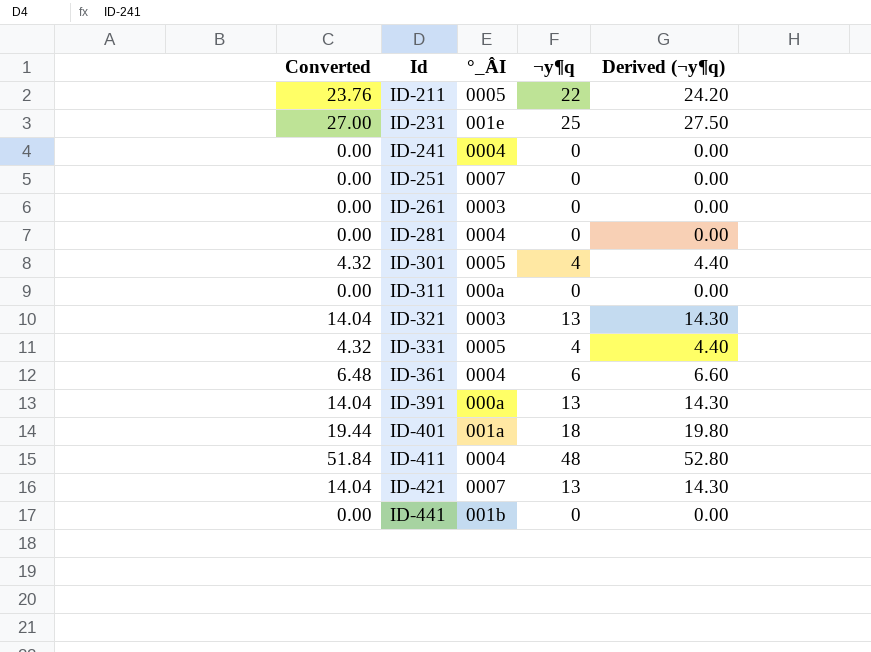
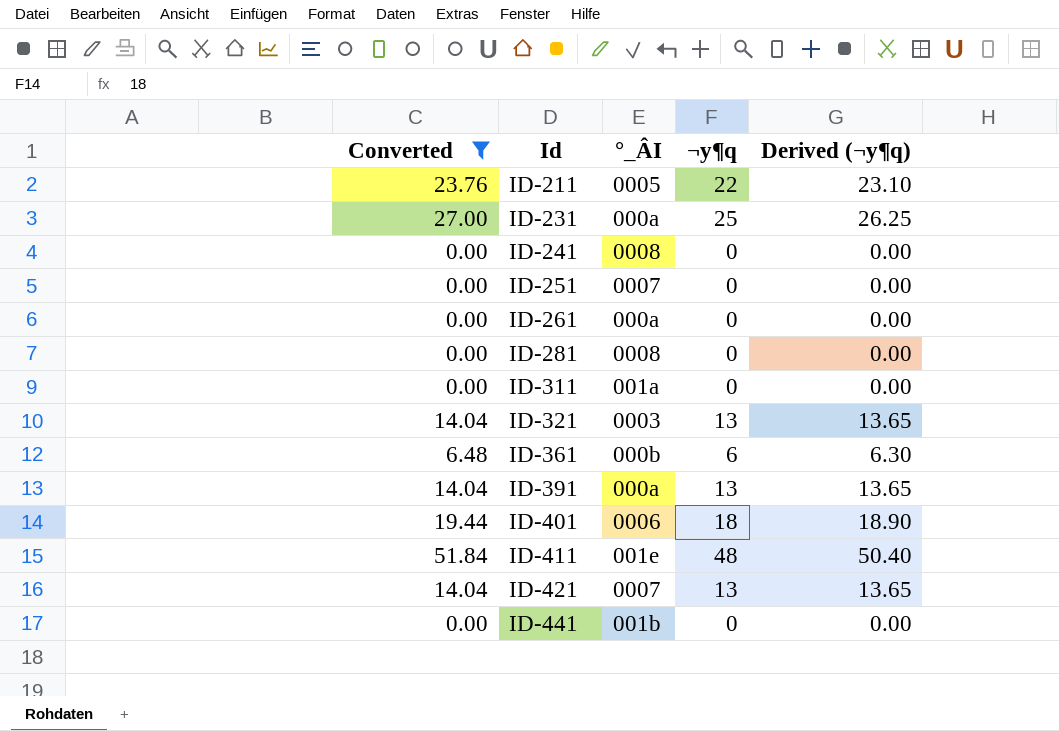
filter: none -> Converted != 4.32
column Derived (¬y¶q) | formula: [¬y¶q] * 1.1 -> [¬y¶q] * 1.05
ID-231 | °_ÂI: 001e -> 000a
ID-241 | °_ÂI: 0004 -> 0008
ID-261 | °_ÂI: 0003 -> 000a
ID-281 | °_ÂI: 0004 -> 0008
ID-311 | °_ÂI: 000a -> 001a
ID-361 | °_ÂI: 0004 -> 000b
ID-401 | °_ÂI: 001a -> 0006
ID-411 | °_ÂI: 0004 -> 001e

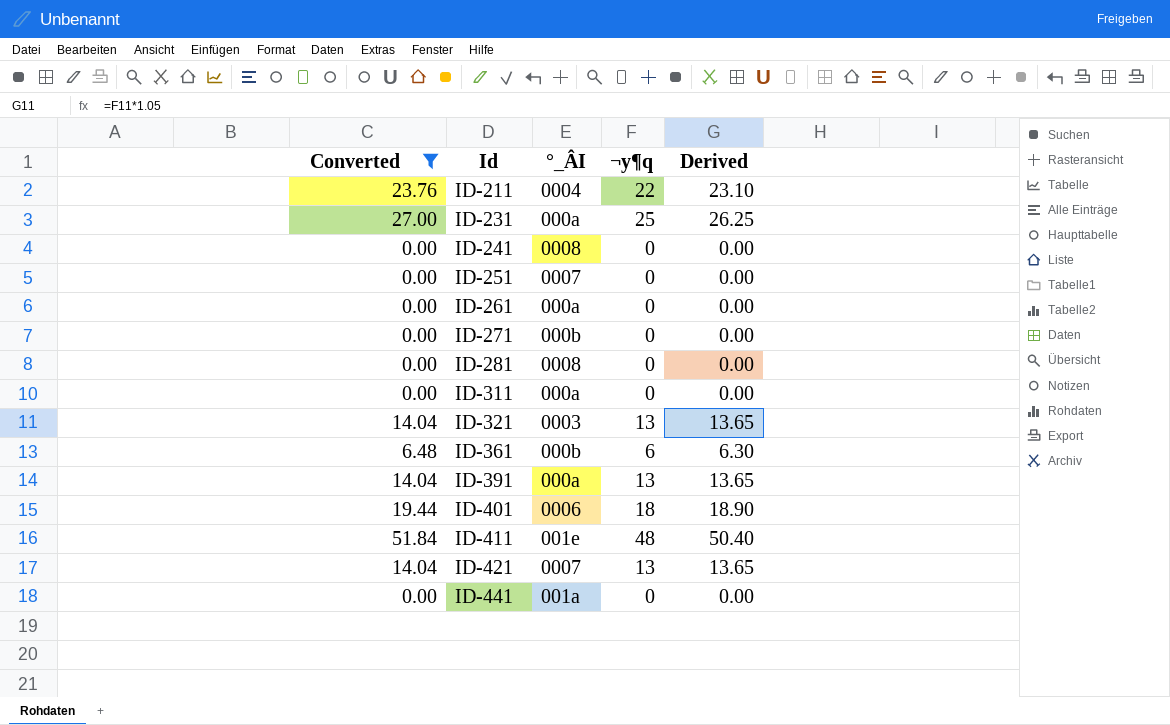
column name: Derived (¬y¶q) -> Derived
ID-211 | °_ÂI: 0005 -> 0004
row ID-271: none -> 0.00 | 000b | 0 | 0.00
ID-311 | °_ÂI: 001a -> 000a
ID-441 | °_ÂI: 001b -> 001a

